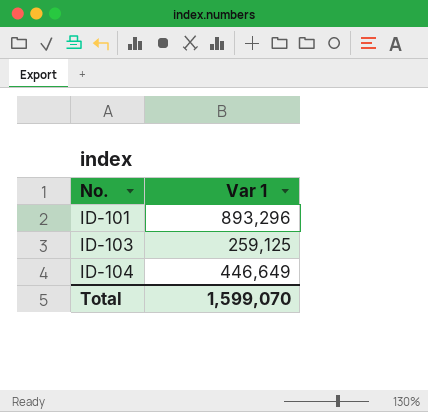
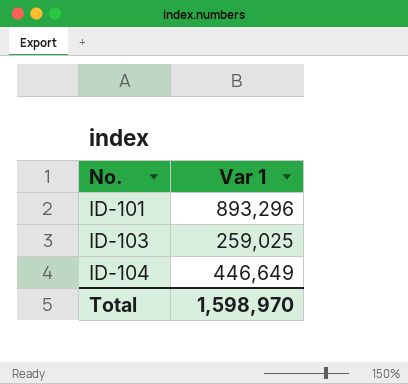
ID-103 | Var 1: 259,125 -> 259,025
Total | Var 1: 1,599,070 -> 1,598,970

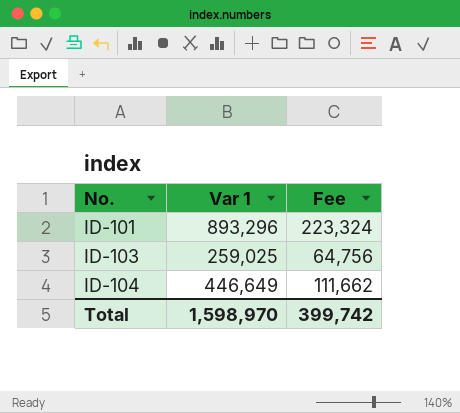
column Fee | formula: none -> [Var 1] * 0.25

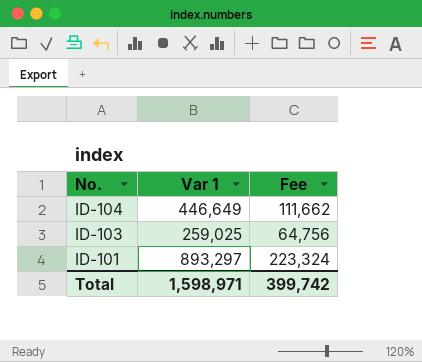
row order: No. ascending -> No. descending
ID-101 | Var 1: 893,296 -> 893,297
Total | Var 1: 1,598,970 -> 1,598,971

